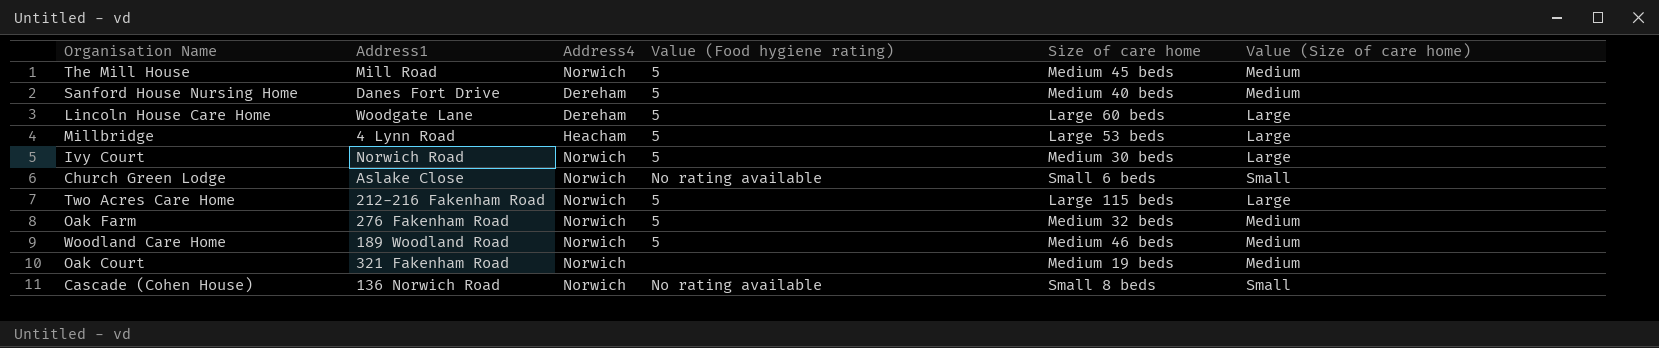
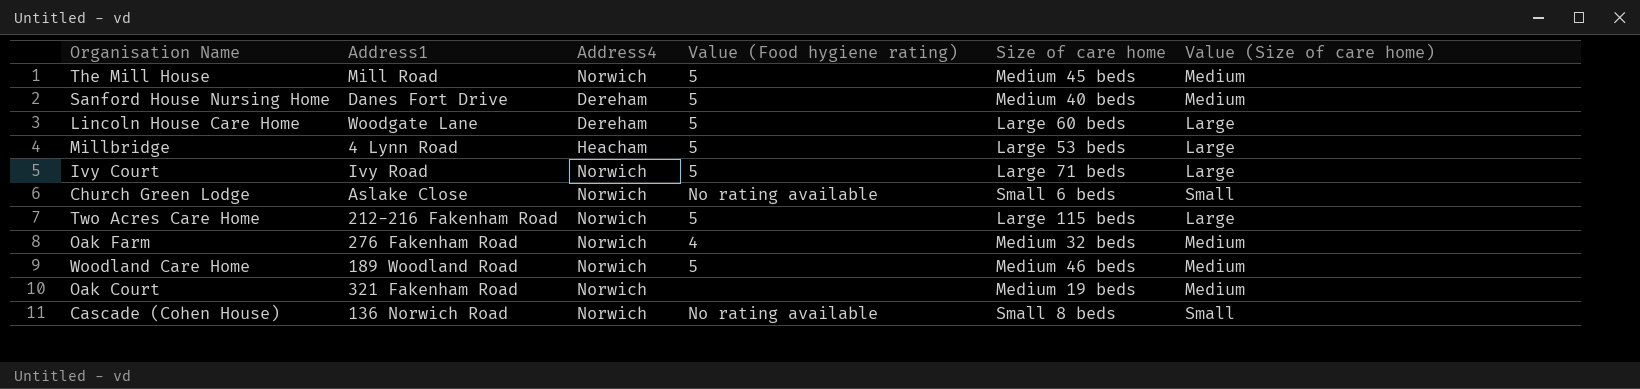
Ivy Court | Address1: Norwich Road -> Ivy Road
Ivy Court | Size of care home: Medium 30 beds -> Large 71 beds
Oak Farm | Value (Food hygiene rating): 5 -> 4

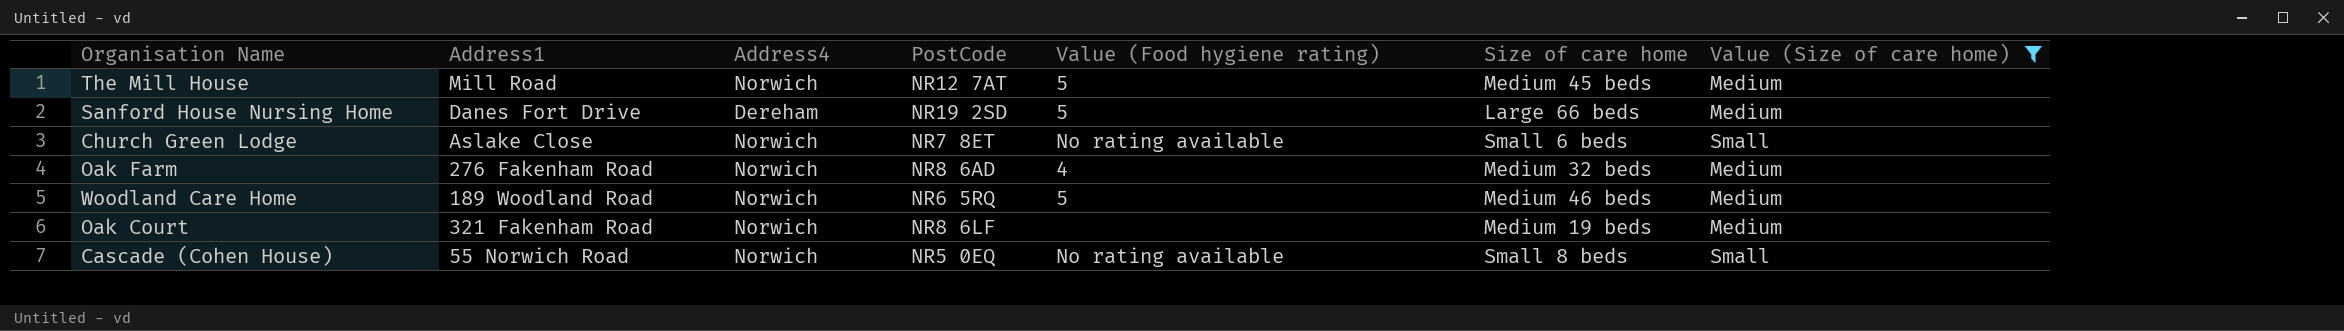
filter: none -> Value (Size of care home) != Large
column PostCode | position: none -> 4
Sanford House Nursing Home | Size of care home: Medium 40 beds -> Large 66 beds
Cascade (Cohen House) | Address1: 136 Norwich Road -> 55 Norwich Road

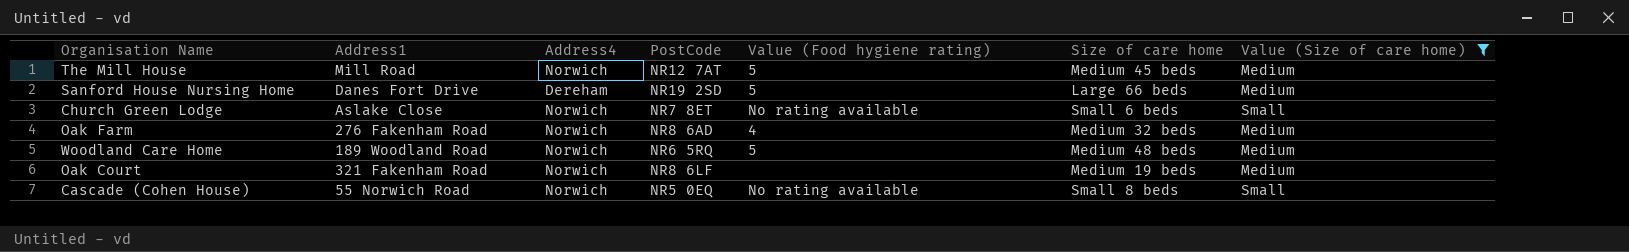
Woodland Care Home | Size of care home: Medium 46 beds -> Medium 48 beds

